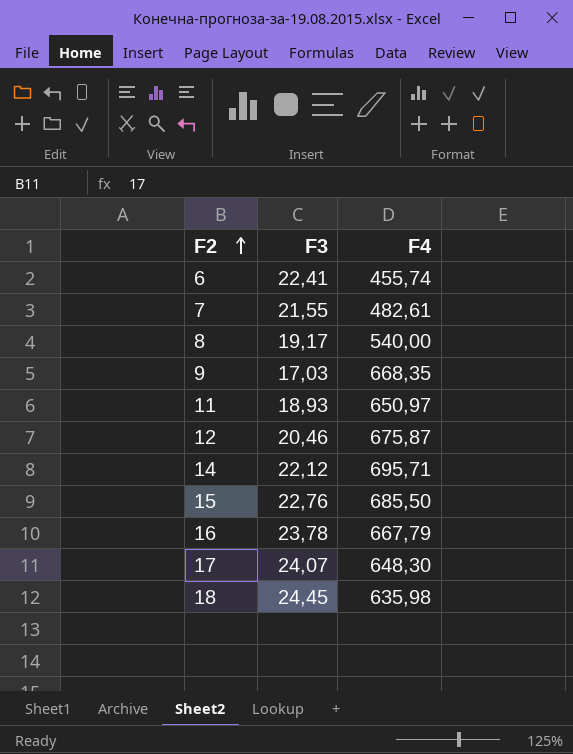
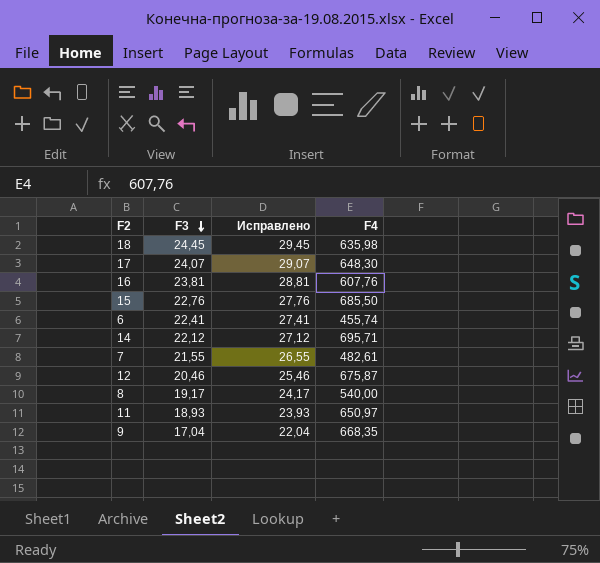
row order: F2 ascending -> F3 descending
column Исправлено | formula: none -> [F3] + 5
16 | F3: 23,78 -> 23,81
16 | F4: 667,79 -> 607,76
9 | F3: 17,03 -> 17,04

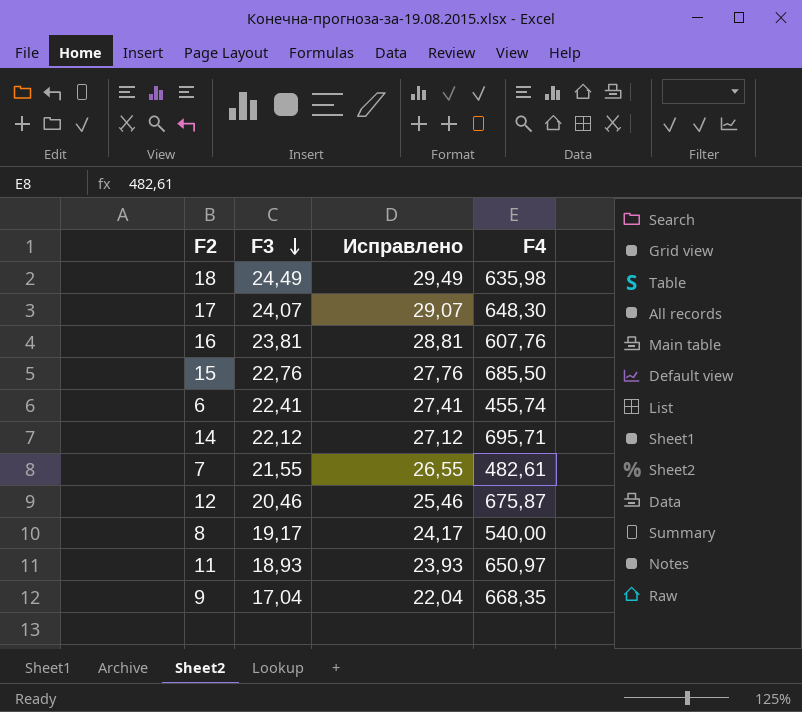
18 | F3: 24,45 -> 24,49
18 | Исправлено: 29,45 -> 29,49

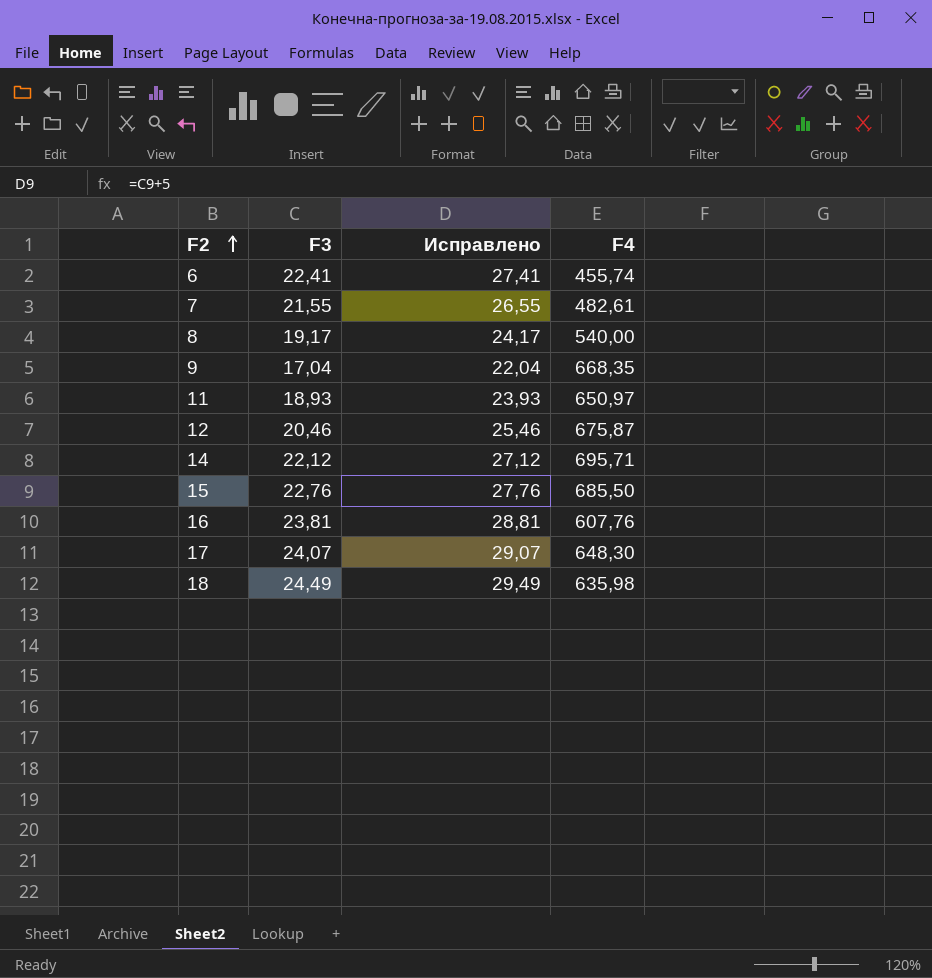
row order: F3 descending -> F2 ascending

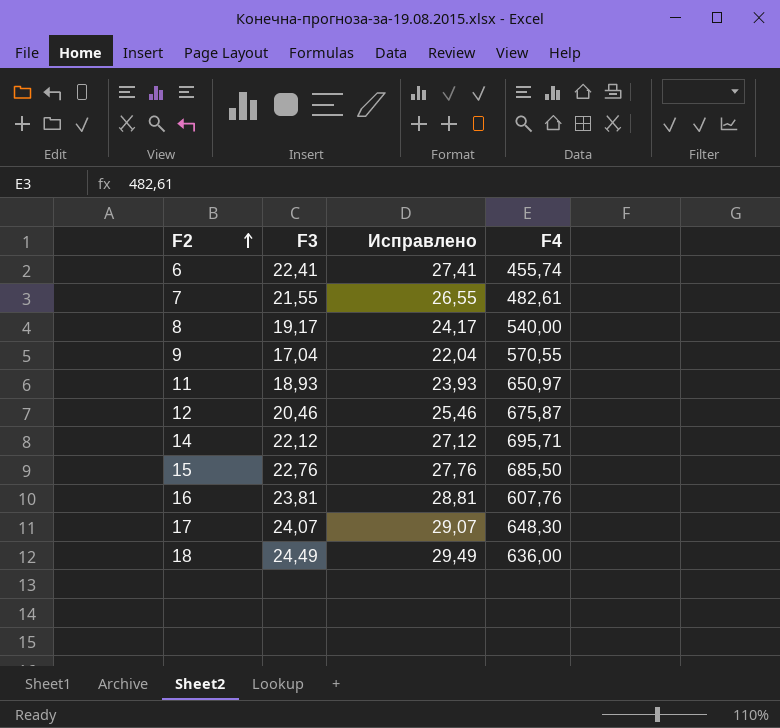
9 | F4: 668,35 -> 570,55
18 | F4: 635,98 -> 636,00

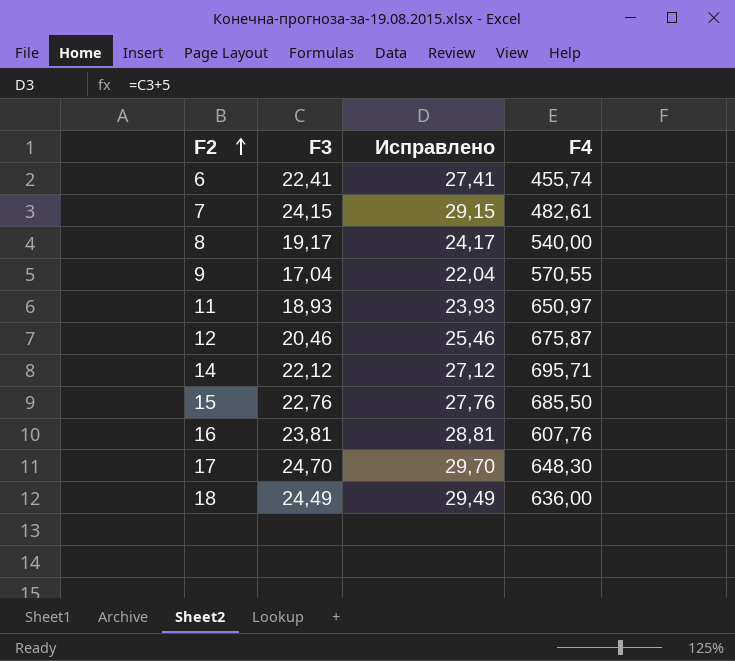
7 | F3: 21,55 -> 24,15
7 | Исправлено: 26,55 -> 29,15
17 | F3: 24,07 -> 24,70
17 | Исправлено: 29,07 -> 29,70

